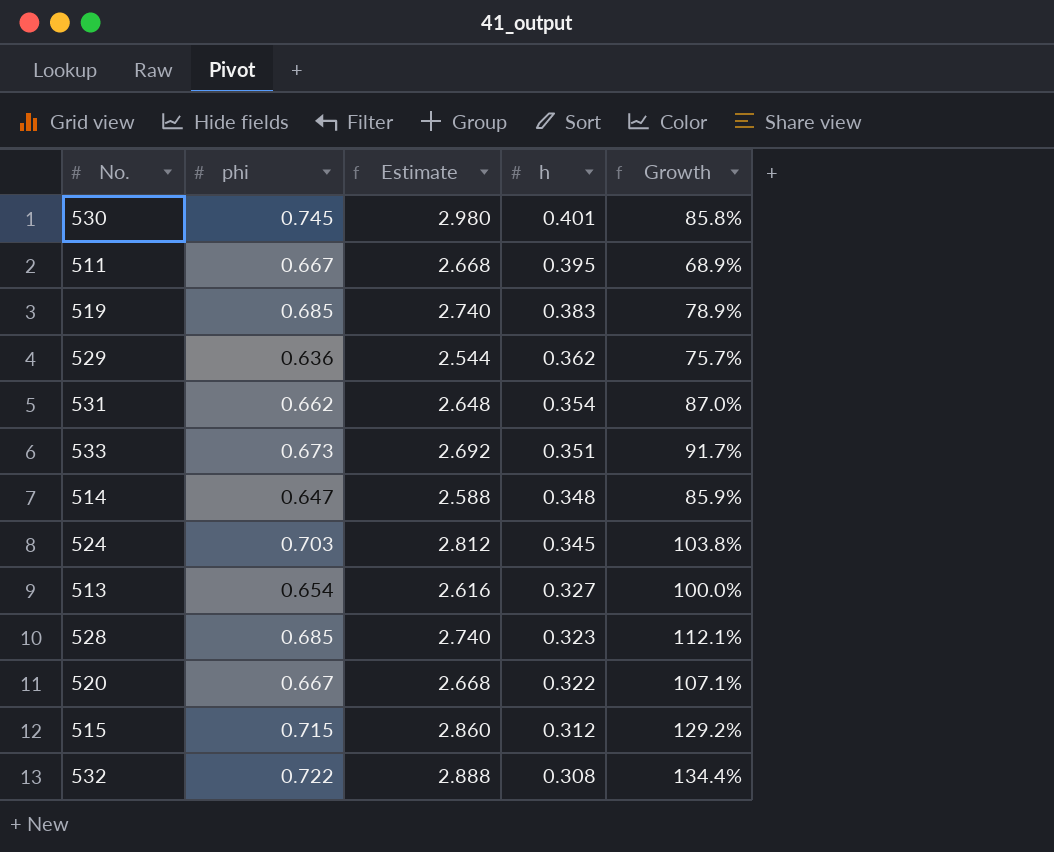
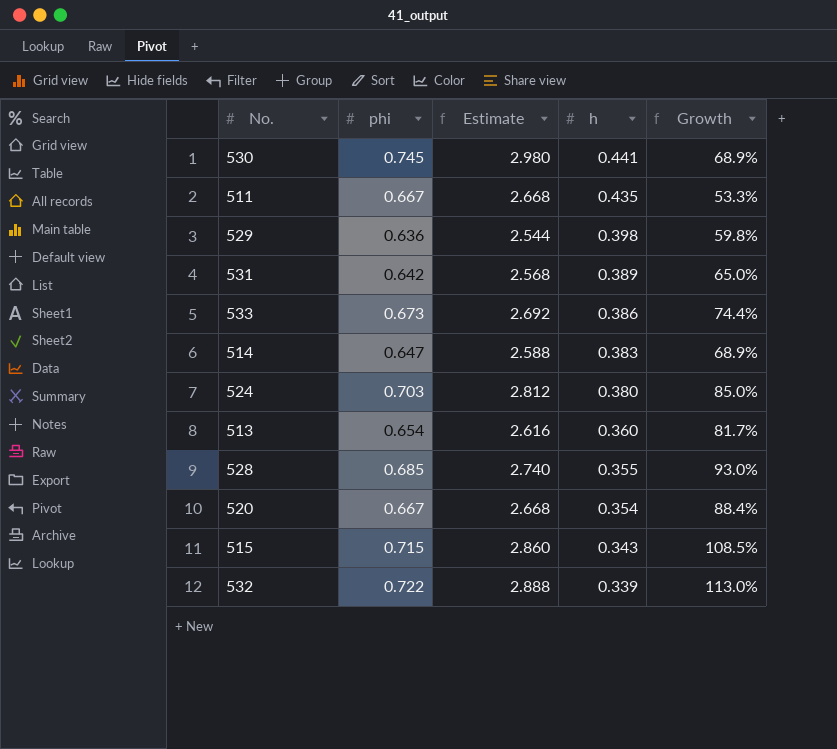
row 519: 0.685 | 2.740 | 0.383 | 78.9% -> none
530 | h: 0.401 -> 0.441
530 | Growth: 85.8% -> 68.9%
511 | h: 0.395 -> 0.435
511 | Growth: 68.9% -> 53.3%
529 | h: 0.362 -> 0.398
529 | Growth: 75.7% -> 59.8%
531 | phi: 0.662 -> 0.642
531 | Estimate: 2.648 -> 2.568
531 | h: 0.354 -> 0.389
531 | Growth: 87.0% -> 65.0%
533 | h: 0.351 -> 0.386
533 | Growth: 91.7% -> 74.4%
514 | h: 0.348 -> 0.383
514 | Growth: 85.9% -> 68.9%
524 | h: 0.345 -> 0.380
524 | Growth: 103.8% -> 85.0%
513 | h: 0.327 -> 0.360
513 | Growth: 100.0% -> 81.7%
528 | h: 0.323 -> 0.355
528 | Growth: 112.1% -> 93.0%
520 | h: 0.322 -> 0.354
520 | Growth: 107.1% -> 88.4%
515 | h: 0.312 -> 0.343
515 | Growth: 129.2% -> 108.5%
532 | h: 0.308 -> 0.339
532 | Growth: 134.4% -> 113.0%

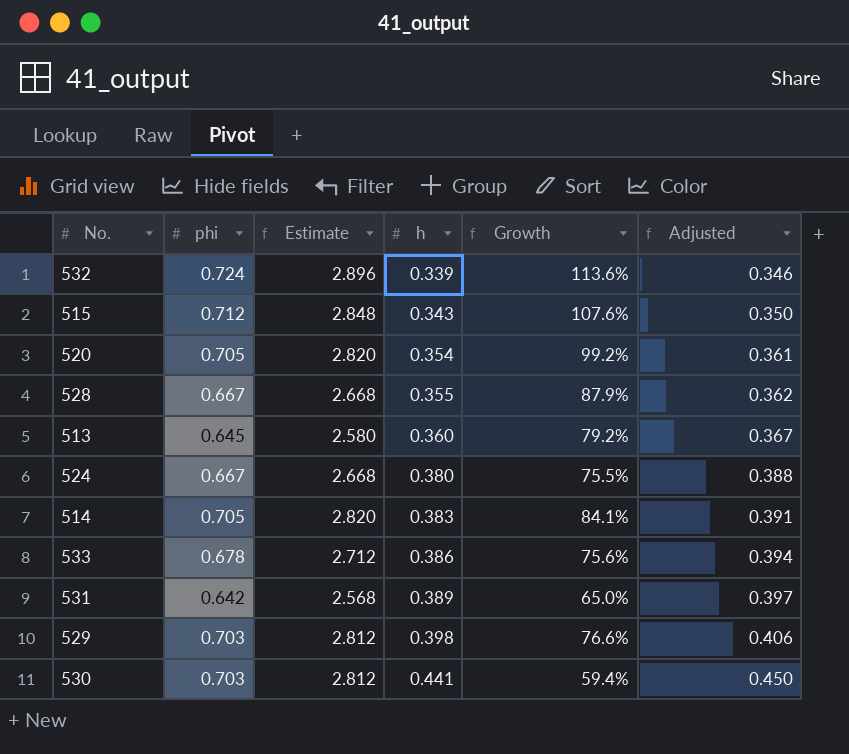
row order: h descending -> h ascending
column Adjusted | formula: none -> [h] * 1.02
row 511: 0.667 | 2.668 | 0.435 | 53.3% -> none
532 | phi: 0.722 -> 0.724
532 | Estimate: 2.888 -> 2.896
532 | Growth: 113.0% -> 113.6%
515 | phi: 0.715 -> 0.712
515 | Estimate: 2.860 -> 2.848
515 | Growth: 108.5% -> 107.6%
520 | phi: 0.667 -> 0.705
520 | Estimate: 2.668 -> 2.820
520 | Growth: 88.4% -> 99.2%
528 | phi: 0.685 -> 0.667
528 | Estimate: 2.740 -> 2.668
528 | Growth: 93.0% -> 87.9%
513 | phi: 0.654 -> 0.645
513 | Estimate: 2.616 -> 2.580
513 | Growth: 81.7% -> 79.2%
524 | phi: 0.703 -> 0.667
524 | Estimate: 2.812 -> 2.668
524 | Growth: 85.0% -> 75.5%
514 | phi: 0.647 -> 0.705
514 | Estimate: 2.588 -> 2.820
514 | Growth: 68.9% -> 84.1%
533 | phi: 0.673 -> 0.678
533 | Estimate: 2.692 -> 2.712
533 | Growth: 74.4% -> 75.6%
529 | phi: 0.636 -> 0.703
529 | Estimate: 2.544 -> 2.812
529 | Growth: 59.8% -> 76.6%
530 | phi: 0.745 -> 0.703
530 | Estimate: 2.980 -> 2.812
530 | Growth: 68.9% -> 59.4%

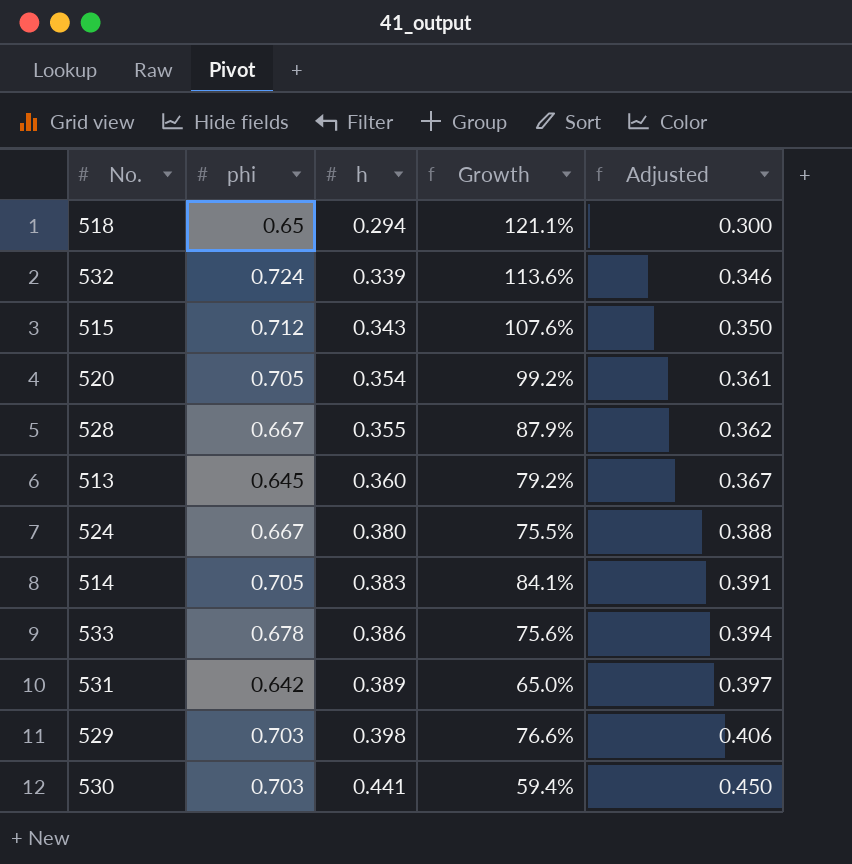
column Estimate | formula: [phi] * 4 -> none
row 518: none -> 0.65 | 0.294 | 121.1% | 0.300

